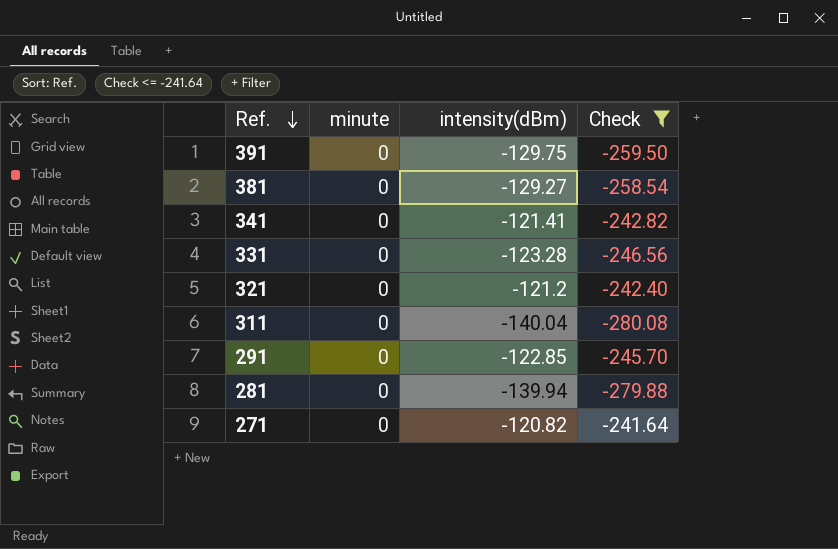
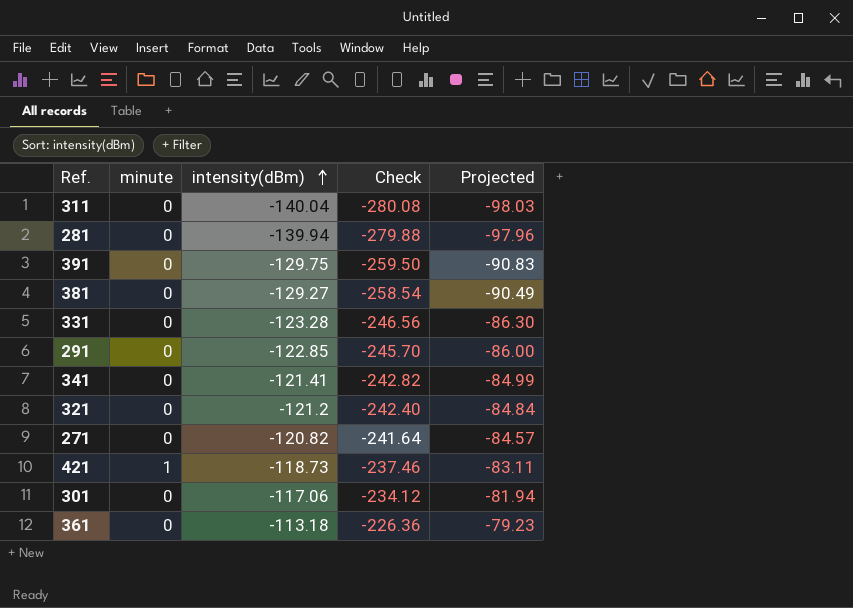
filter: Check <= -241.64 -> none
row order: Ref. descending -> intensity(dBm) ascending
column Projected | formula: none -> [intensity(dBm)] * 0.7

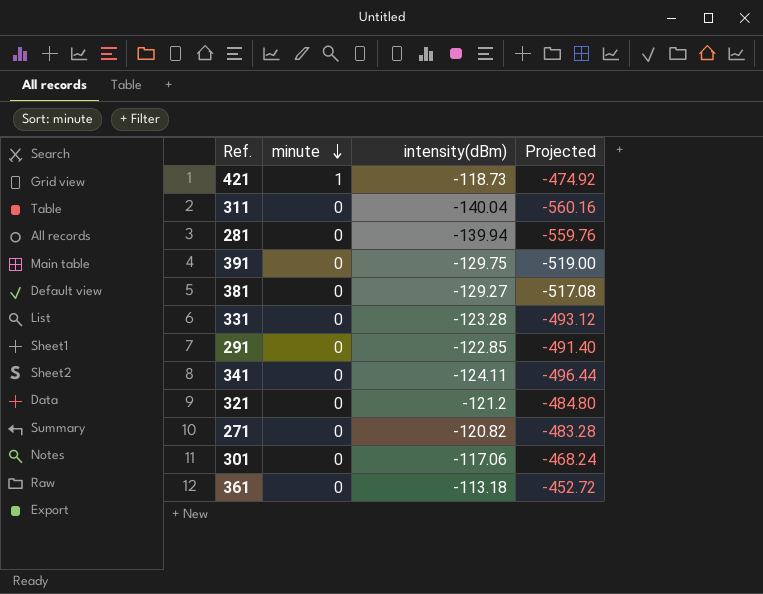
row order: intensity(dBm) ascending -> minute descending
column Check | formula: [intensity(dBm)] * 2 -> none
column Projected | formula: [intensity(dBm)] * 0.7 -> [intensity(dBm)] * 4
341 | intensity(dBm): -121.41 -> -124.11

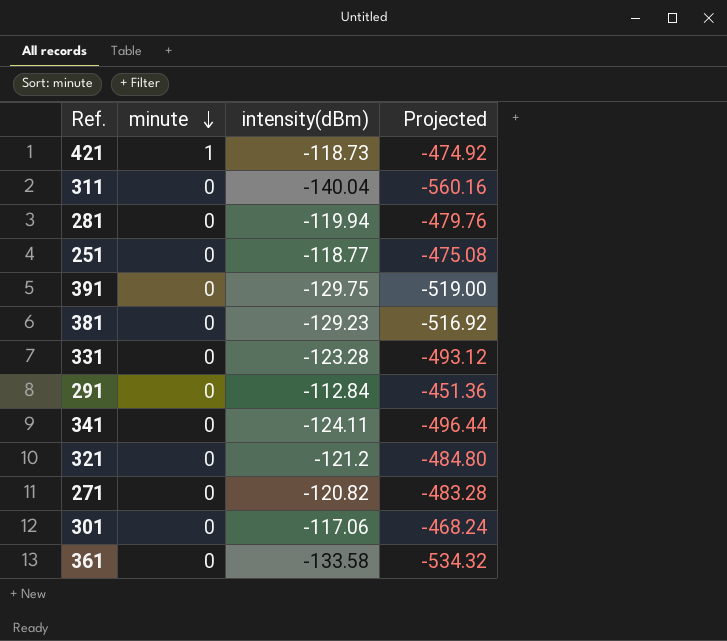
281 | intensity(dBm): -139.94 -> -119.94
281 | Projected: -559.76 -> -479.76
row 251: none -> 0 | -118.77 | -475.08
381 | intensity(dBm): -129.27 -> -129.23
381 | Projected: -517.08 -> -516.92
291 | intensity(dBm): -122.85 -> -112.84
291 | Projected: -491.40 -> -451.36
361 | intensity(dBm): -113.18 -> -133.58
361 | Projected: -452.72 -> -534.32

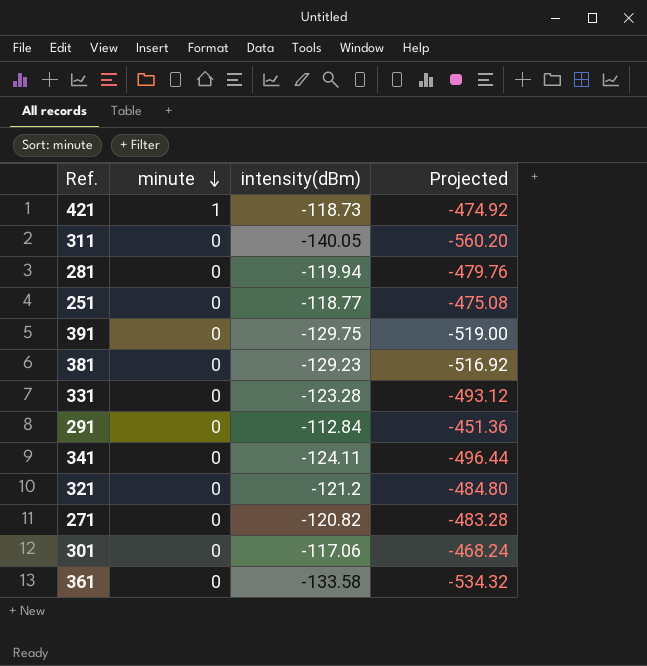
311 | intensity(dBm): -140.04 -> -140.05
311 | Projected: -560.16 -> -560.20

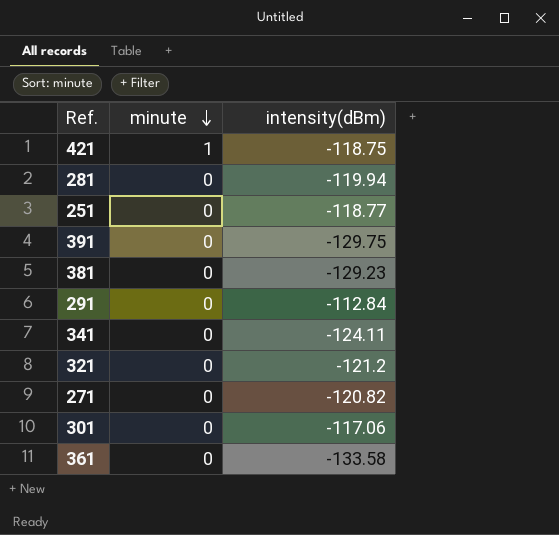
column Projected | formula: [intensity(dBm)] * 4 -> none
row 311: 0 | -140.05 | -560.20 -> none
row 331: 0 | -123.28 | -493.12 -> none
421 | intensity(dBm): -118.73 -> -118.75

